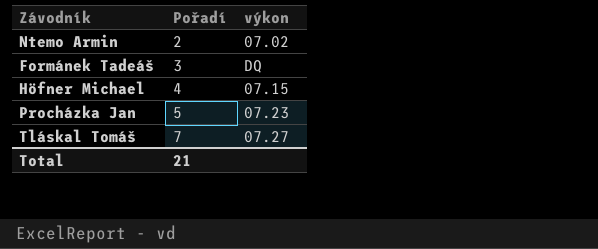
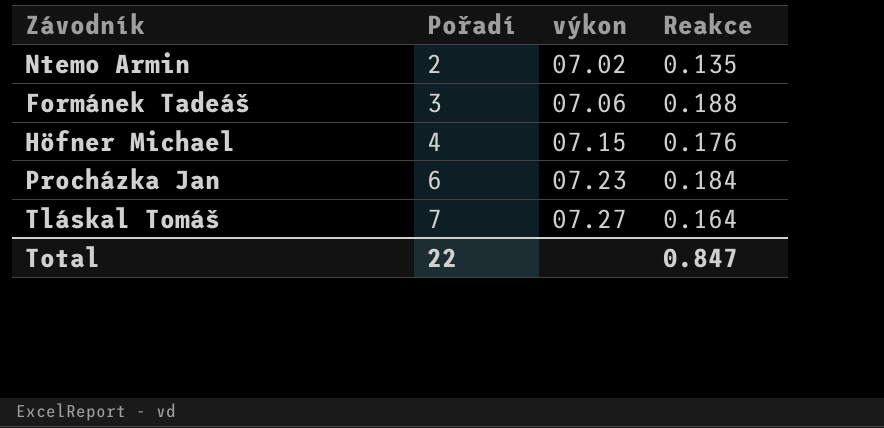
column Reakce | position: none -> 4
Formánek Tadeáš | výkon: DQ -> 07.06
Procházka Jan | Pořadí: 5 -> 6
Total | Pořadí: 21 -> 22

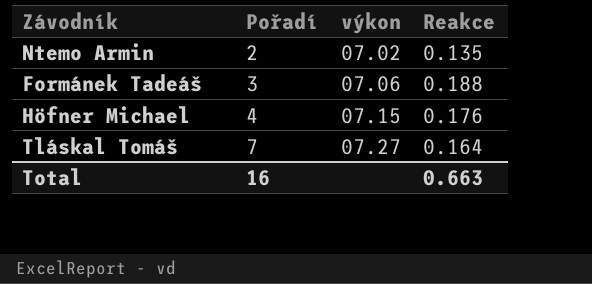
row Procházka Jan: 6 | 07.23 | 0.184 -> none
Total | Pořadí: 22 -> 16
Total | Reakce: 0.847 -> 0.663

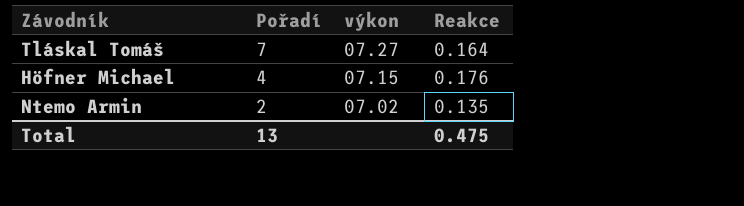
row order: Pořadí ascending -> Pořadí descending
row Formánek Tadeáš: 3 | 07.06 | 0.188 -> none
Total | Pořadí: 16 -> 13
Total | Reakce: 0.663 -> 0.475

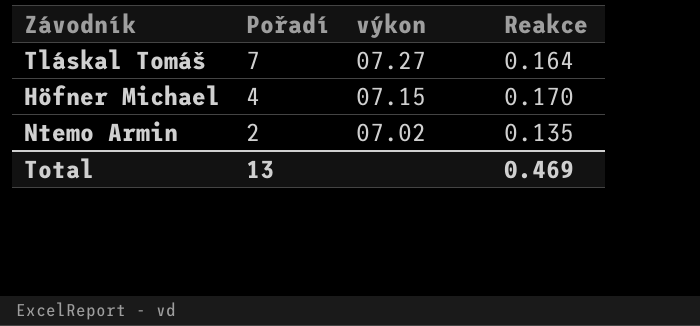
Höfner Michael | Reakce: 0.176 -> 0.170
Total | Reakce: 0.475 -> 0.469

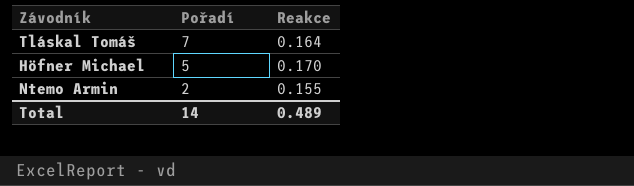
column výkon | position: 3 -> none
Höfner Michael | Pořadí: 4 -> 5
Ntemo Armin | Reakce: 0.135 -> 0.155
Total | Pořadí: 13 -> 14
Total | Reakce: 0.469 -> 0.489

